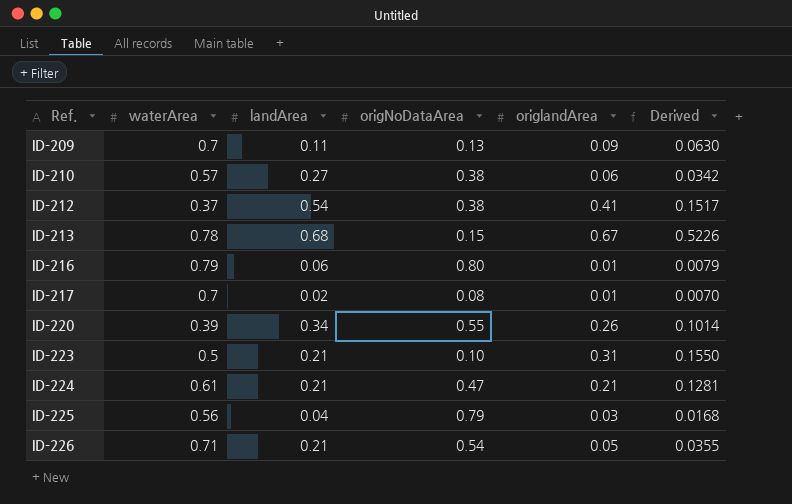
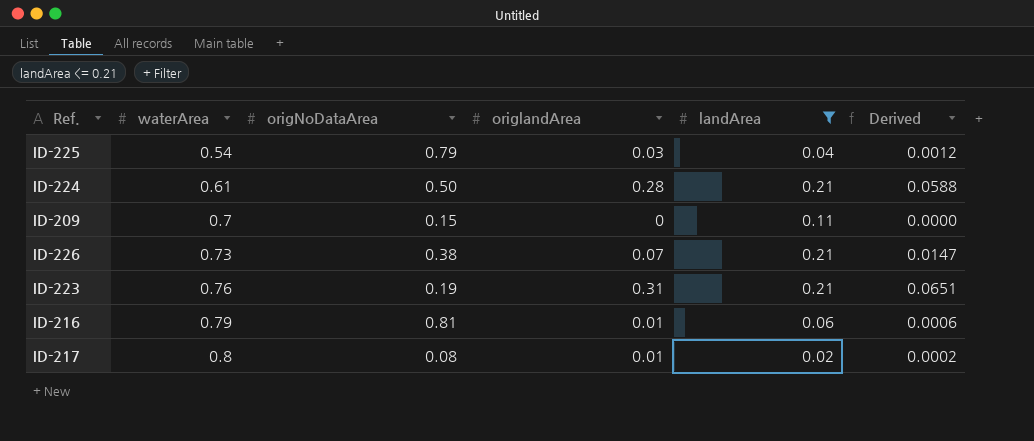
filter: none -> landArea <= 0.21
row order: Ref. ascending -> waterArea ascending
column landArea | position: 3 -> 5
column Derived | formula: [waterArea] * [origlandArea] -> [origlandArea] * [landArea]
ID-225 | waterArea: 0.56 -> 0.54
ID-224 | origNoDataArea: 0.47 -> 0.50
ID-224 | origlandArea: 0.21 -> 0.28
ID-209 | origNoDataArea: 0.13 -> 0.15
ID-209 | origlandArea: 0.09 -> 0
ID-226 | waterArea: 0.71 -> 0.73
ID-226 | origNoDataArea: 0.54 -> 0.38
ID-226 | origlandArea: 0.05 -> 0.07
ID-223 | waterArea: 0.5 -> 0.76
ID-223 | origNoDataArea: 0.10 -> 0.19
ID-216 | origNoDataArea: 0.80 -> 0.81
ID-217 | waterArea: 0.7 -> 0.8

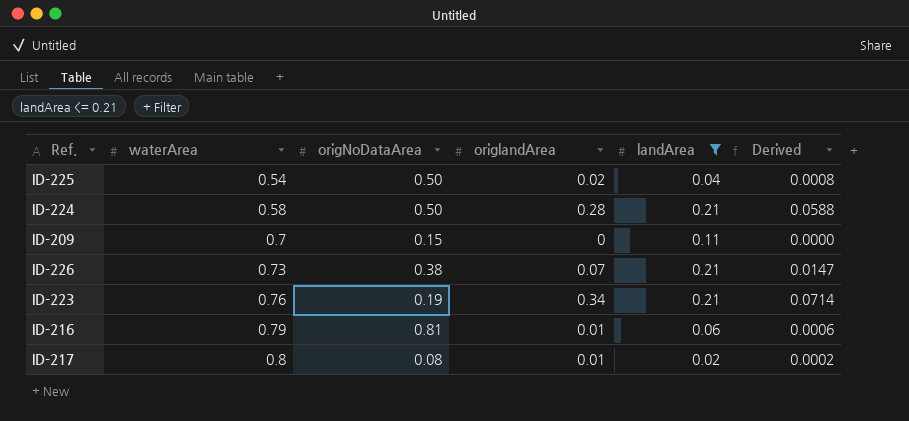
ID-225 | origNoDataArea: 0.79 -> 0.50
ID-225 | origlandArea: 0.03 -> 0.02
ID-225 | Derived: 0.0012 -> 0.0008
ID-224 | waterArea: 0.61 -> 0.58
ID-223 | origlandArea: 0.31 -> 0.34
ID-223 | Derived: 0.0651 -> 0.0714

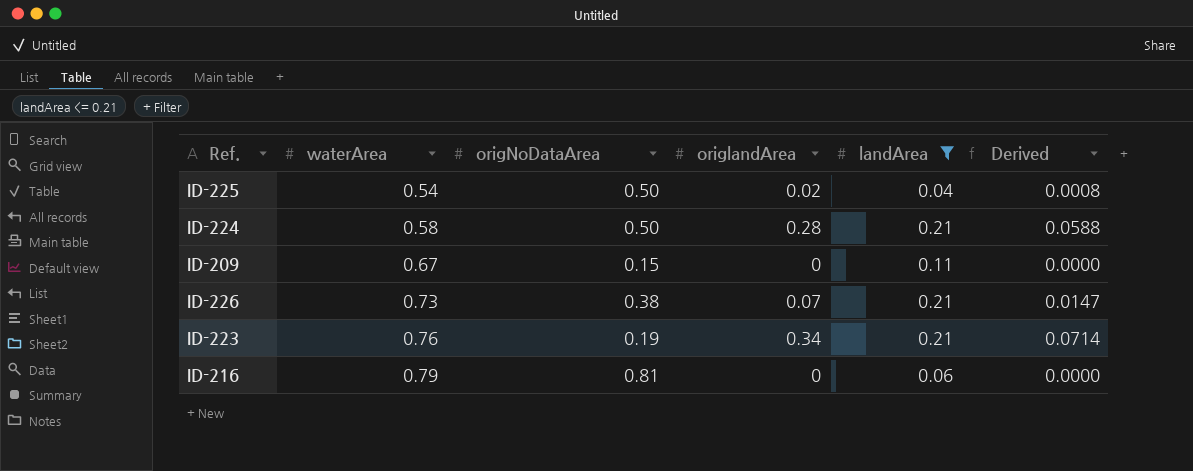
row ID-217: 0.8 | 0.08 | 0.01 | 0.02 | 0.0002 -> none
ID-209 | waterArea: 0.7 -> 0.67
ID-216 | origlandArea: 0.01 -> 0
ID-216 | Derived: 0.0006 -> 0.0000

